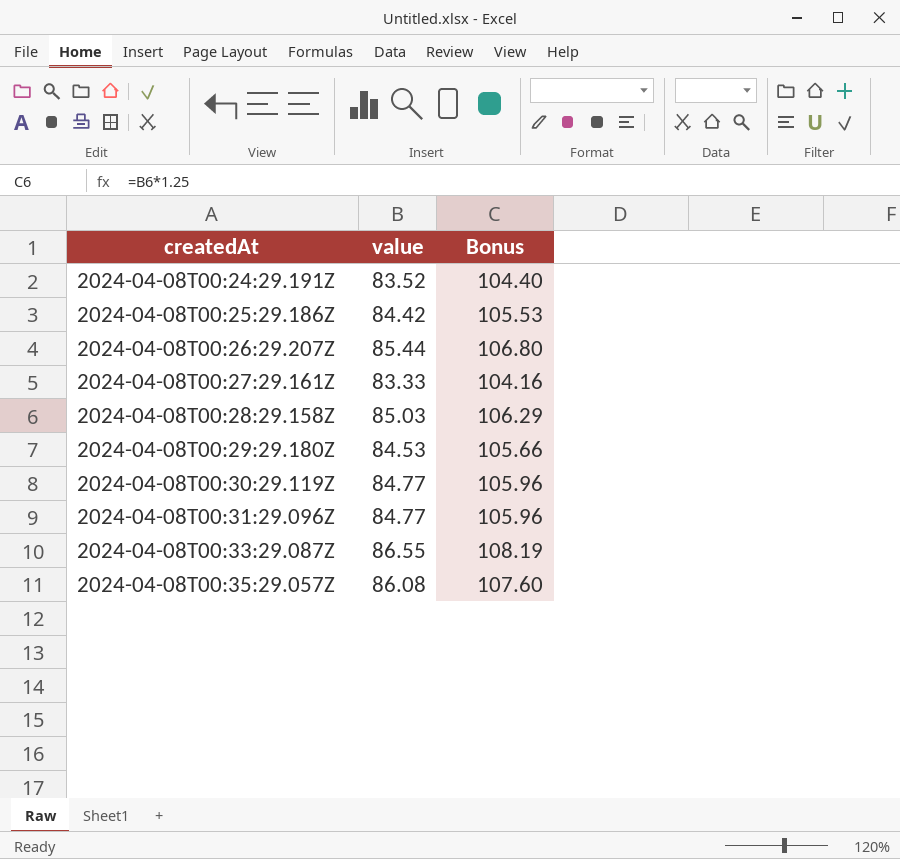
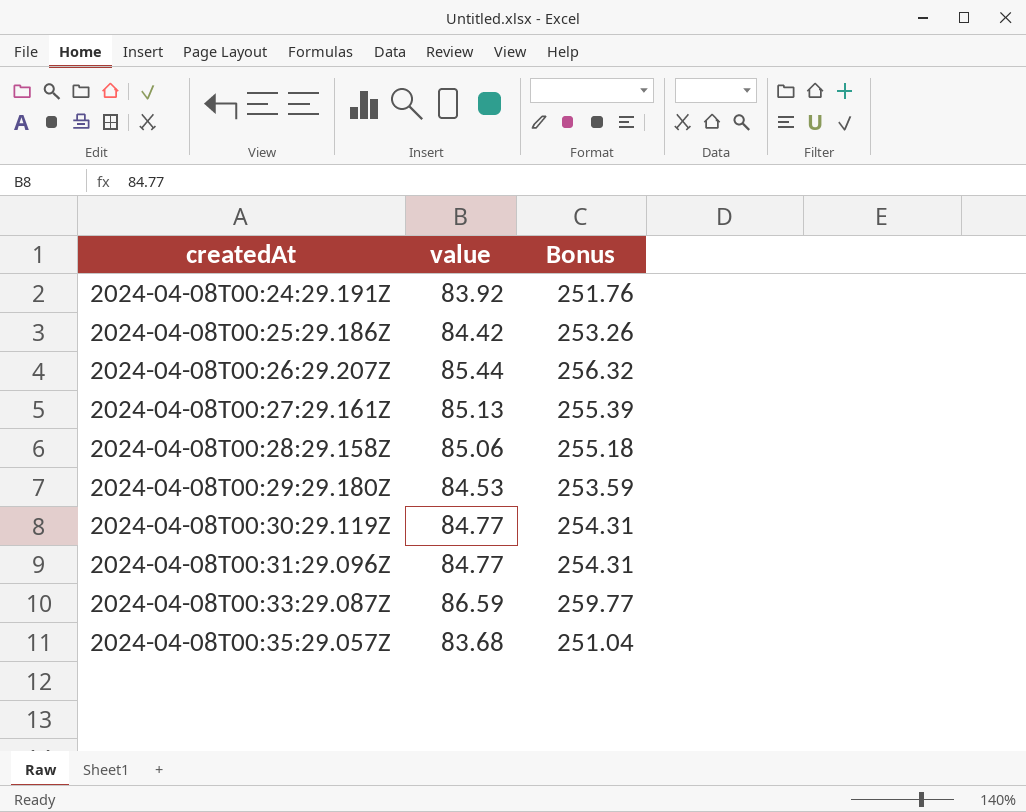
column Bonus | formula: [value] * 1.25 -> [value] * 3
2024-04-08T00:24:29.191Z | value: 83.52 -> 83.92
2024-04-08T00:27:29.161Z | value: 83.33 -> 85.13
2024-04-08T00:28:29.158Z | value: 85.03 -> 85.06
2024-04-08T00:33:29.087Z | value: 86.55 -> 86.59
2024-04-08T00:35:29.057Z | value: 86.08 -> 83.68

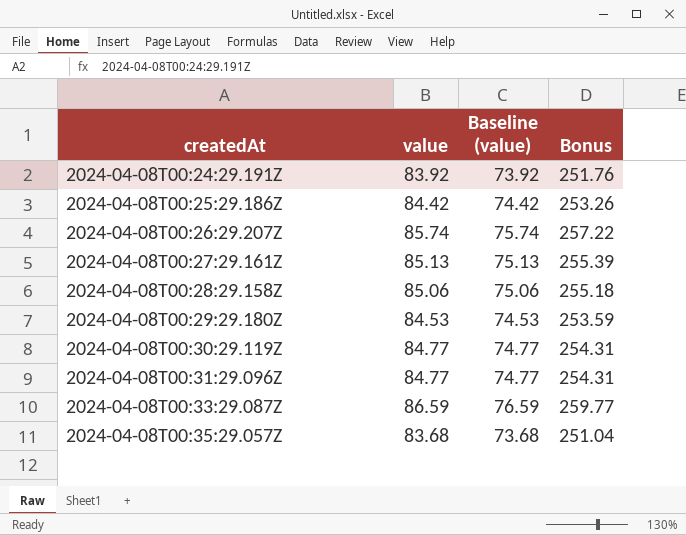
column Baseline (value) | formula: none -> [value] - 10
2024-04-08T00:26:29.207Z | value: 85.44 -> 85.74
2024-04-08T00:26:29.207Z | Bonus: 256.32 -> 257.22

